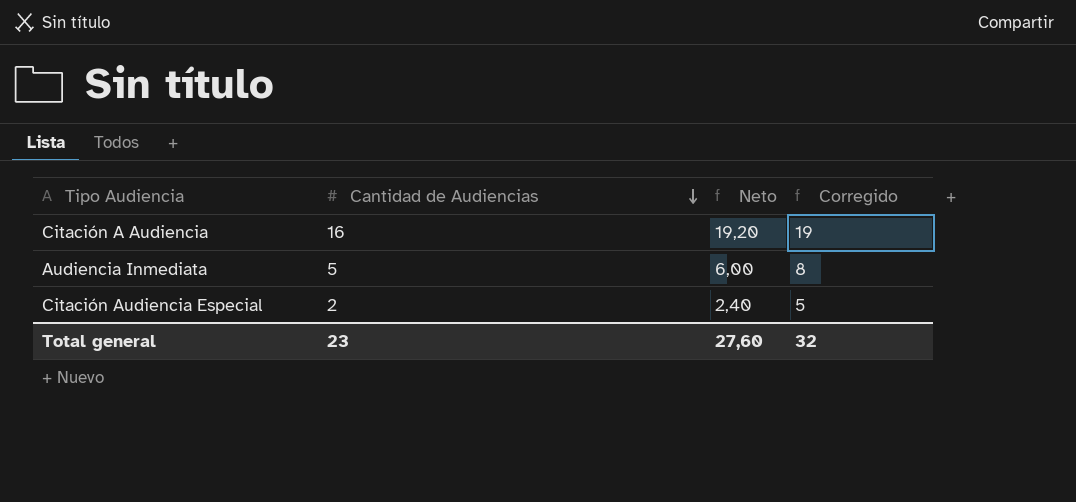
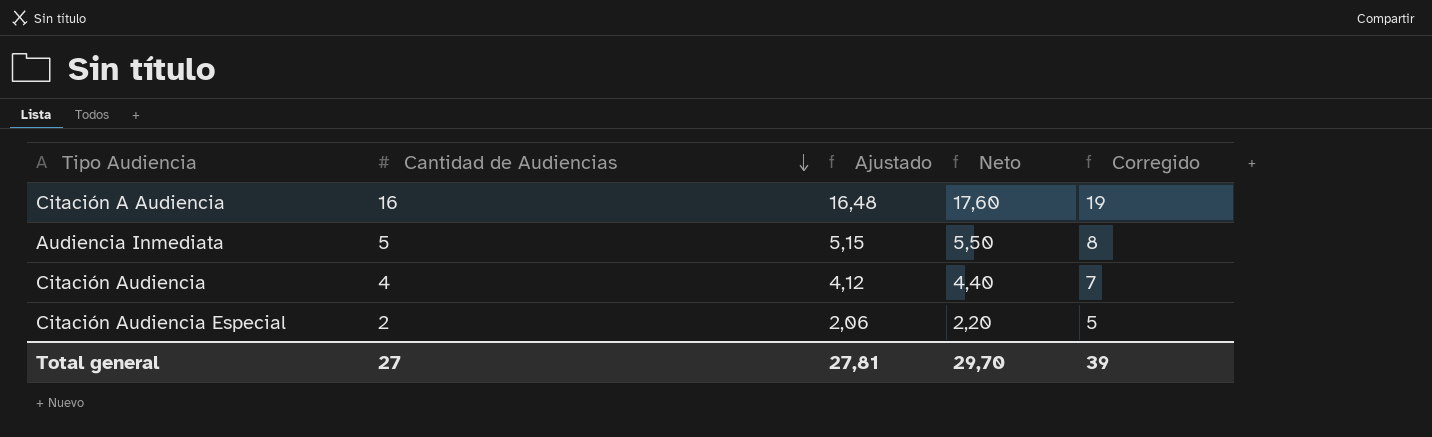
column Ajustado | formula: none -> [Cantidad de Audiencias] * 1,03
column Neto | formula: [Cantidad de Audiencias] * 1,2 -> [Cantidad de Audiencias] * 1,1
row Citación Audiencia: none -> 4 | 4,12 | 4,40 | 7
Total general | Cantidad de Audiencias: 23 -> 27
Total general | Neto: 27,60 -> 29,70
Total general | Corregido: 32 -> 39

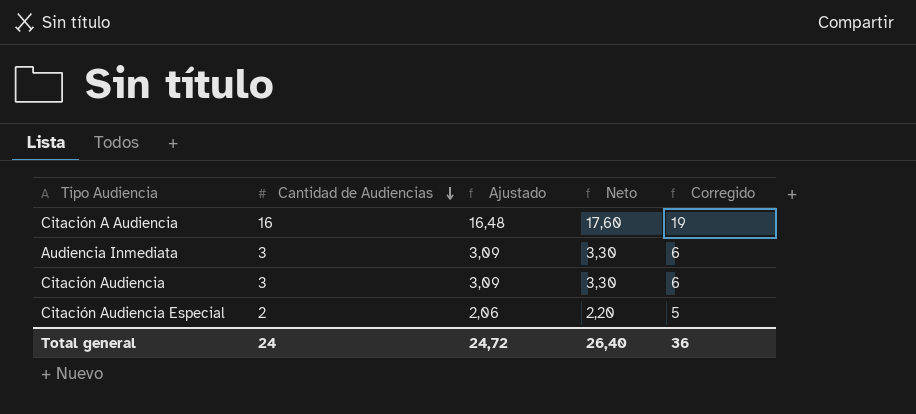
Audiencia Inmediata | Cantidad de Audiencias: 5 -> 3
Audiencia Inmediata | Ajustado: 5,15 -> 3,09
Audiencia Inmediata | Neto: 5,50 -> 3,30
Audiencia Inmediata | Corregido: 8 -> 6
Citación Audiencia | Cantidad de Audiencias: 4 -> 3
Citación Audiencia | Ajustado: 4,12 -> 3,09
Citación Audiencia | Neto: 4,40 -> 3,30
Citación Audiencia | Corregido: 7 -> 6
Total general | Cantidad de Audiencias: 27 -> 24
Total general | Ajustado: 27,81 -> 24,72
Total general | Neto: 29,70 -> 26,40
Total general | Corregido: 39 -> 36

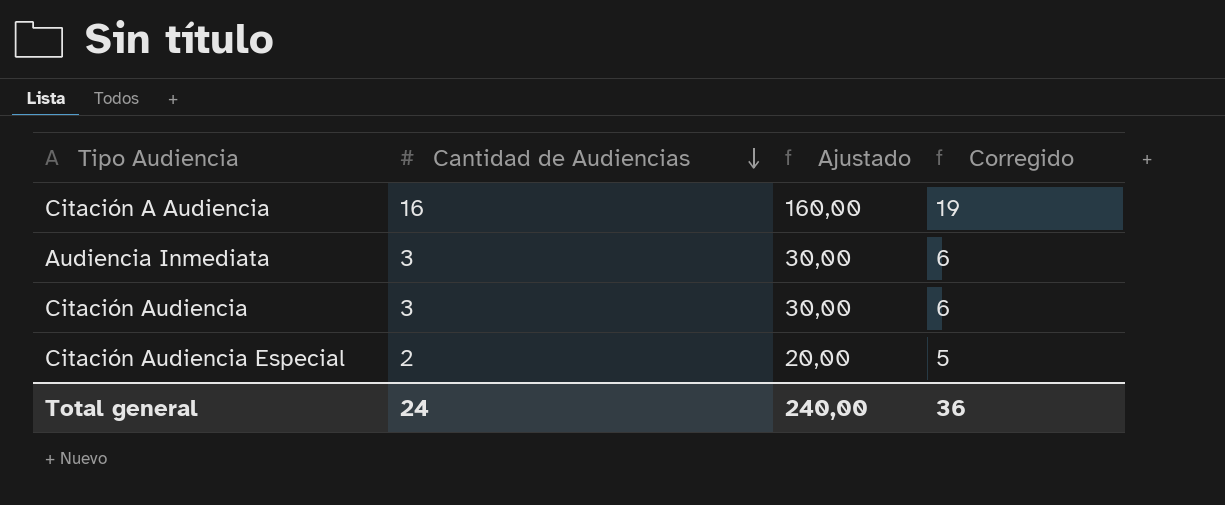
column Neto | formula: [Cantidad de Audiencias] * 1,1 -> none
column Ajustado | formula: [Cantidad de Audiencias] * 1,03 -> [Cantidad de Audiencias] * 10
Total general | Ajustado: 24,72 -> 240,00

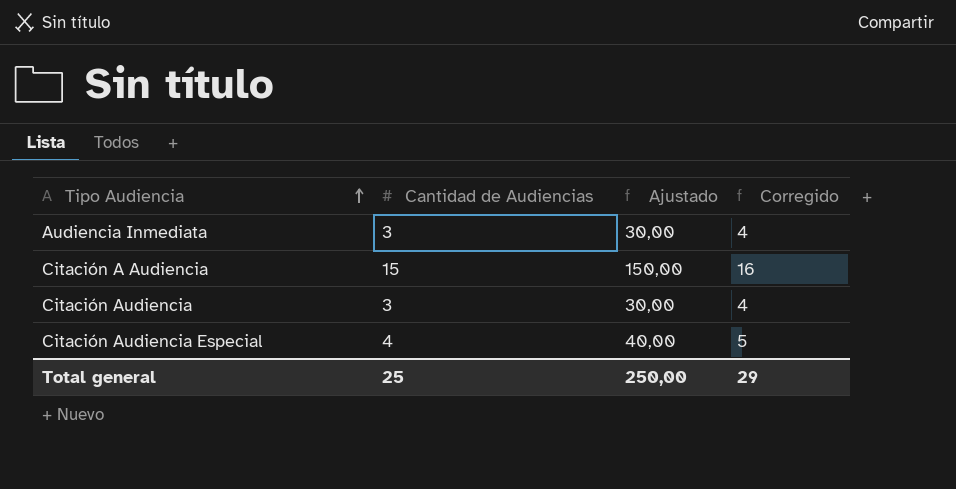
row order: Cantidad de Audiencias descending -> Tipo Audiencia ascending
column Corregido | formula: [Cantidad de Audiencias] + 3 -> [Cantidad de Audiencias] + 1
Citación A Audiencia | Cantidad de Audiencias: 16 -> 15
Citación A Audiencia | Ajustado: 160,00 -> 150,00
Citación Audiencia Especial | Cantidad de Audiencias: 2 -> 4
Citación Audiencia Especial | Ajustado: 20,00 -> 40,00
Total general | Cantidad de Audiencias: 24 -> 25
Total general | Ajustado: 240,00 -> 250,00
Total general | Corregido: 36 -> 29

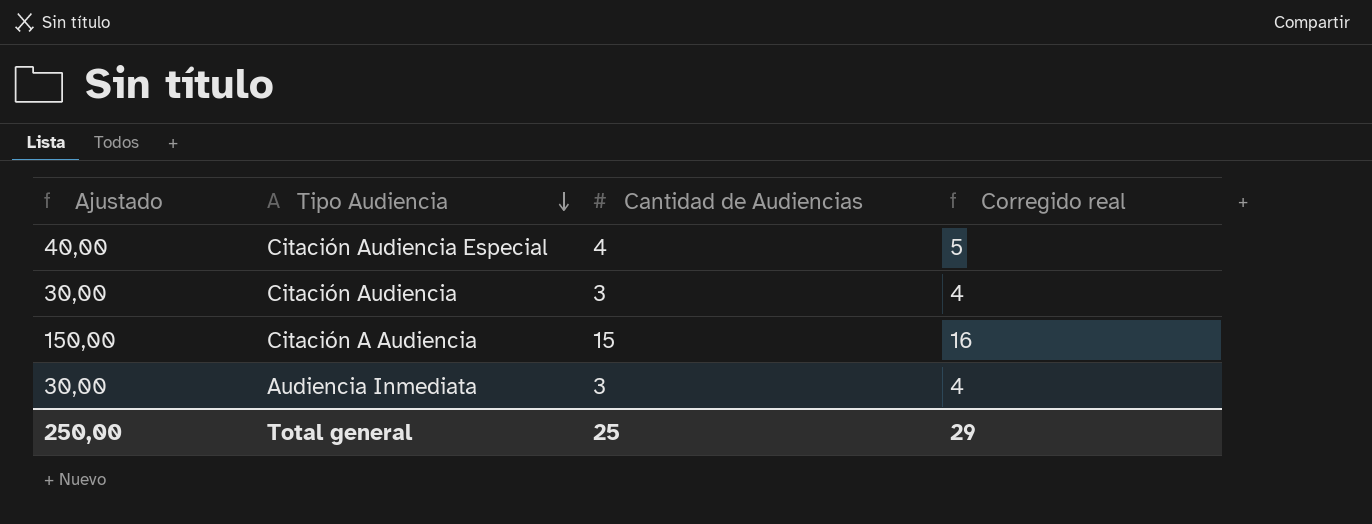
row order: Tipo Audiencia ascending -> Tipo Audiencia descending
column Ajustado | position: 3 -> 1
column name: Corregido -> Corregido real

